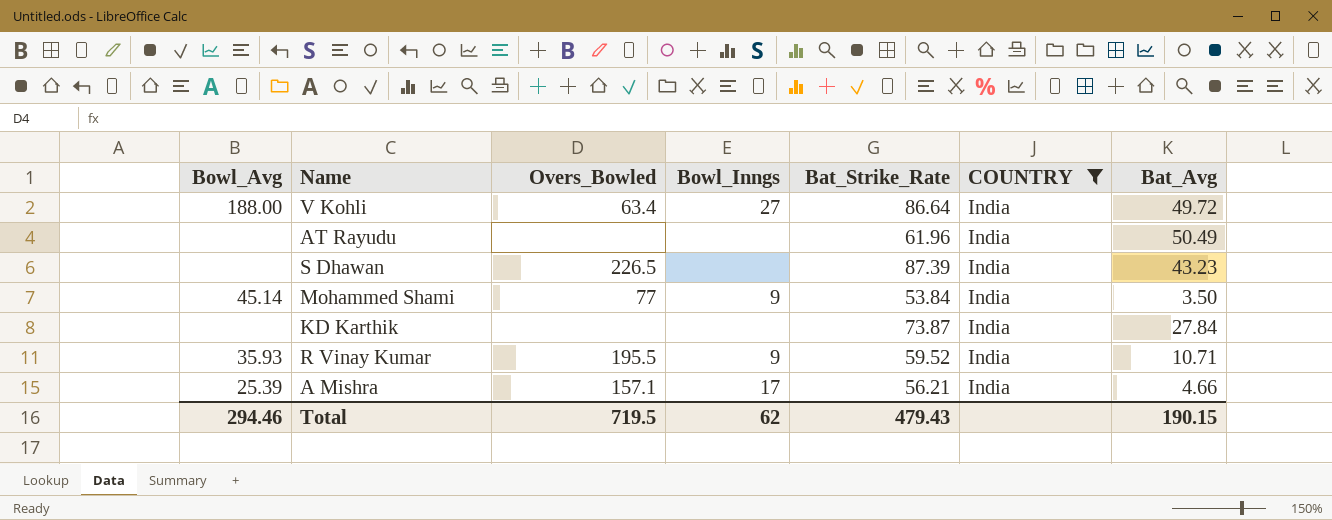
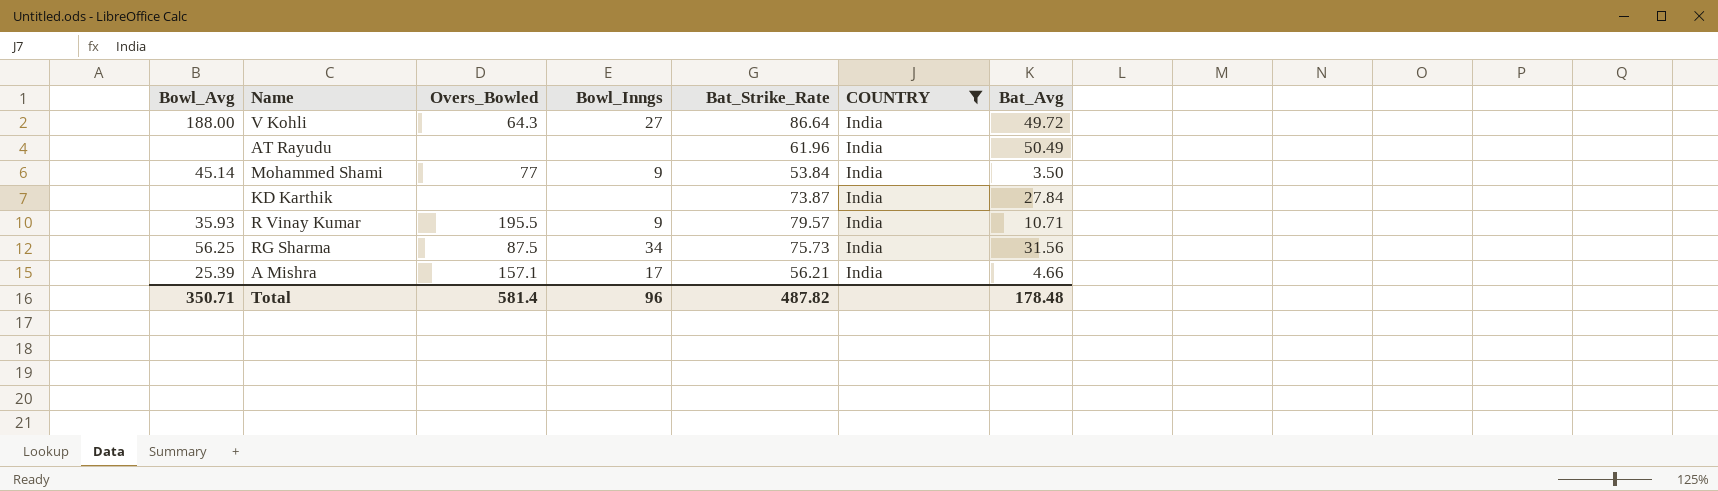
row S Dhawan: none | 226.5 | none | 87.39 | India | 43.23 -> none
V Kohli | Overs_Bowled: 63.4 -> 64.3
R Vinay Kumar | Bat_Strike_Rate: 59.52 -> 79.57
row RG Sharma: none -> 56.25 | 87.5 | 34 | 75.73 | India | 31.56
Total | Bowl_Avg: 294.46 -> 350.71
Total | Overs_Bowled: 719.5 -> 581.4
Total | Bowl_Inngs: 62 -> 96
Total | Bat_Strike_Rate: 479.43 -> 487.82
Total | Bat_Avg: 190.15 -> 178.48

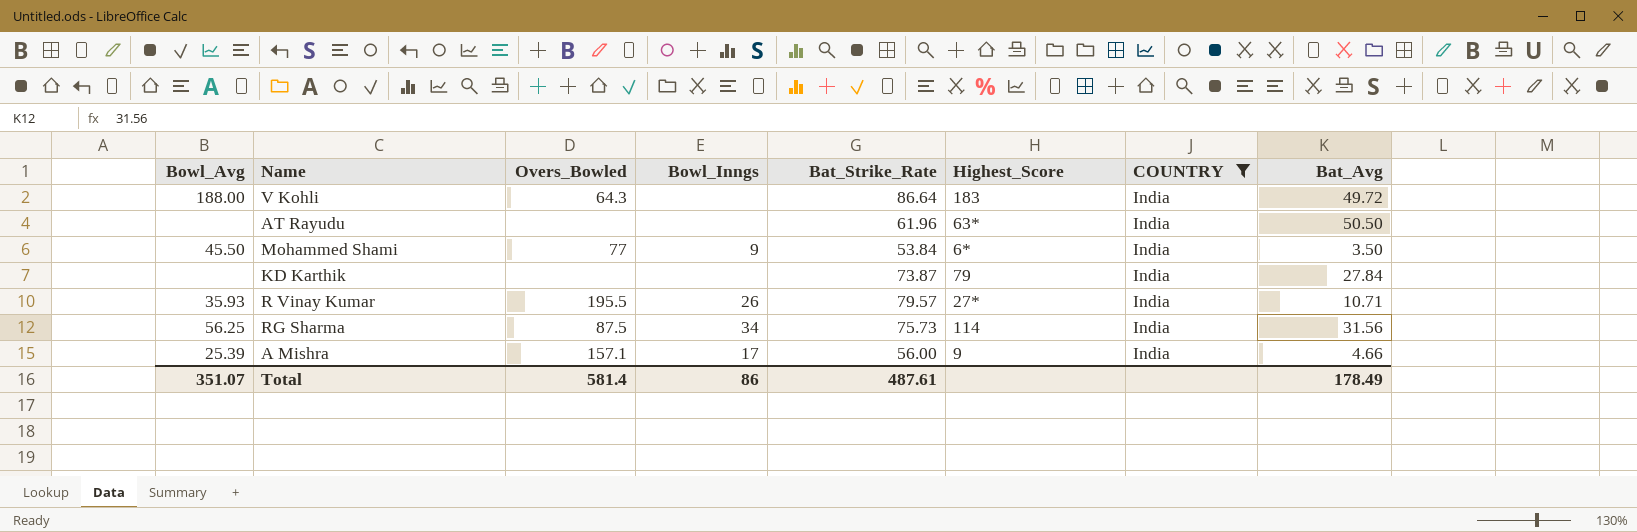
column Highest_Score | position: none -> 6
V Kohli | Bowl_Inngs: 27 -> none
AT Rayudu | Bat_Avg: 50.49 -> 50.50
Mohammed Shami | Bowl_Avg: 45.14 -> 45.50
R Vinay Kumar | Bowl_Inngs: 9 -> 26
A Mishra | Bat_Strike_Rate: 56.21 -> 56.00
Total | Bowl_Avg: 350.71 -> 351.07
Total | Bowl_Inngs: 96 -> 86
Total | Bat_Strike_Rate: 487.82 -> 487.61
Total | Bat_Avg: 178.48 -> 178.49

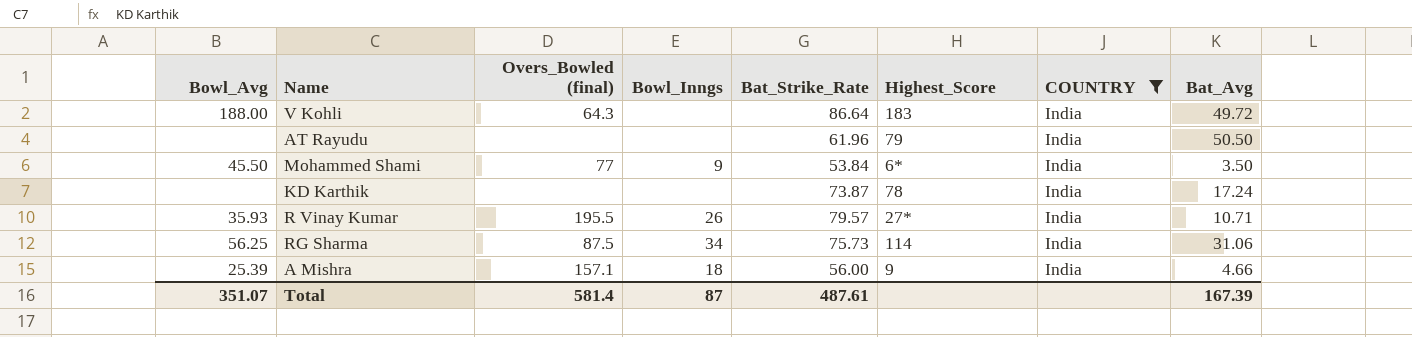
column name: Overs_Bowled -> Overs_Bowled (final)
AT Rayudu | Highest_Score: 63* -> 79
KD Karthik | Highest_Score: 79 -> 78
KD Karthik | Bat_Avg: 27.84 -> 17.24
RG Sharma | Bat_Avg: 31.56 -> 31.06
A Mishra | Bowl_Inngs: 17 -> 18
Total | Bowl_Inngs: 86 -> 87
Total | Bat_Avg: 178.49 -> 167.39

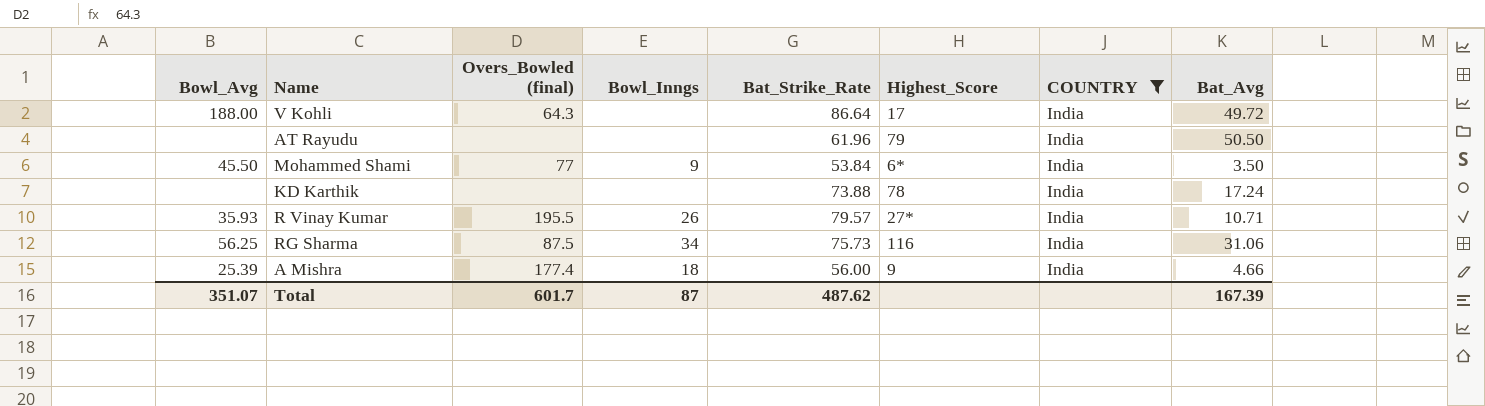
V Kohli | Highest_Score: 183 -> 17
KD Karthik | Bat_Strike_Rate: 73.87 -> 73.88
RG Sharma | Highest_Score: 114 -> 116
A Mishra | Overs_Bowled (final): 157.1 -> 177.4
Total | Overs_Bowled (final): 581.4 -> 601.7
Total | Bat_Strike_Rate: 487.61 -> 487.62

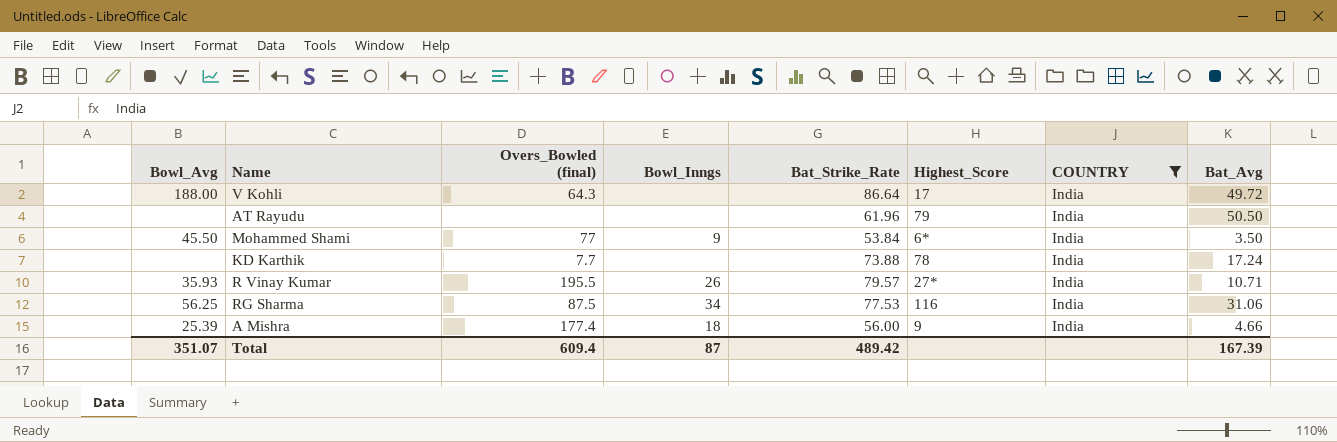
KD Karthik | Overs_Bowled (final): none -> 7.7
RG Sharma | Bat_Strike_Rate: 75.73 -> 77.53
Total | Overs_Bowled (final): 601.7 -> 609.4
Total | Bat_Strike_Rate: 487.62 -> 489.42

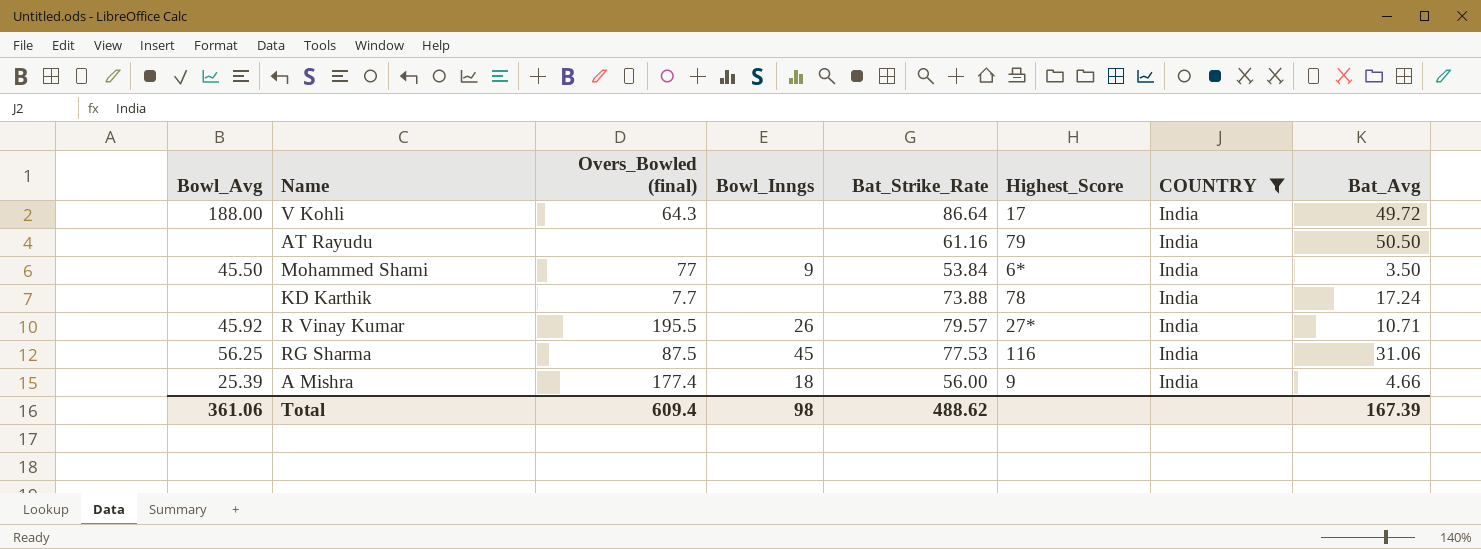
AT Rayudu | Bat_Strike_Rate: 61.96 -> 61.16
R Vinay Kumar | Bowl_Avg: 35.93 -> 45.92
RG Sharma | Bowl_Inngs: 34 -> 45
Total | Bowl_Avg: 351.07 -> 361.06
Total | Bowl_Inngs: 87 -> 98
Total | Bat_Strike_Rate: 489.42 -> 488.62

